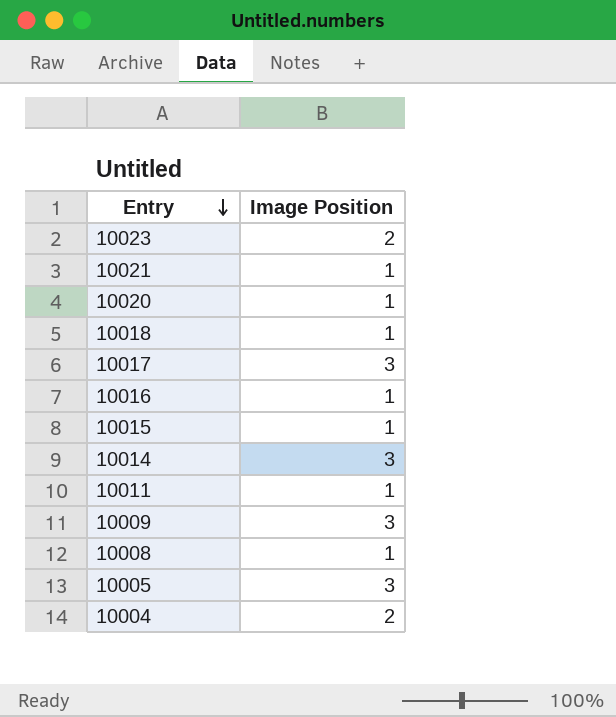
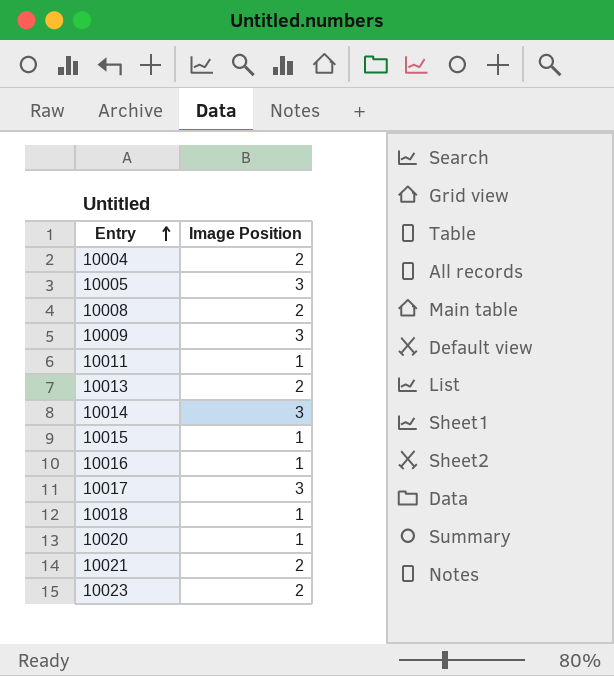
row order: Entry descending -> Entry ascending
10008 | Image Position: 1 -> 2
row 10013: none -> 2
10021 | Image Position: 1 -> 2

